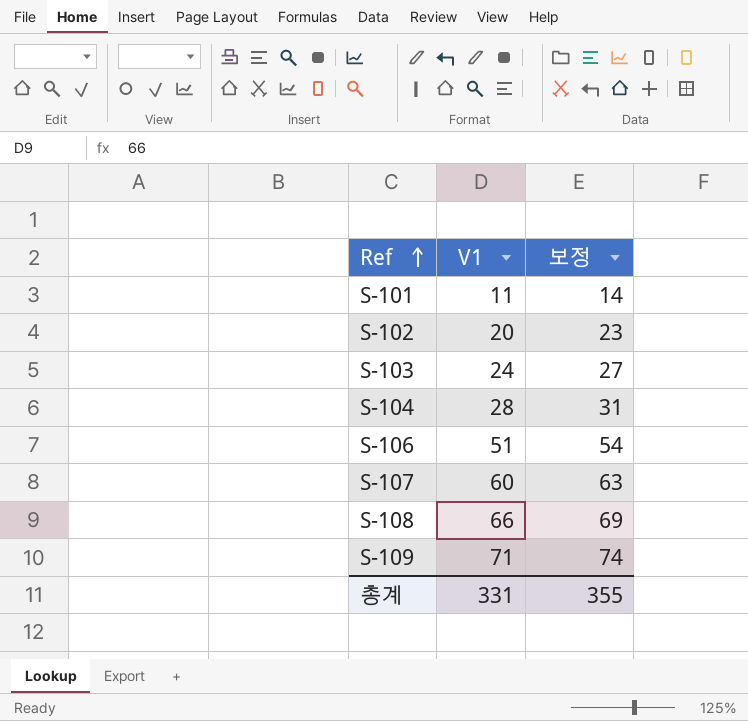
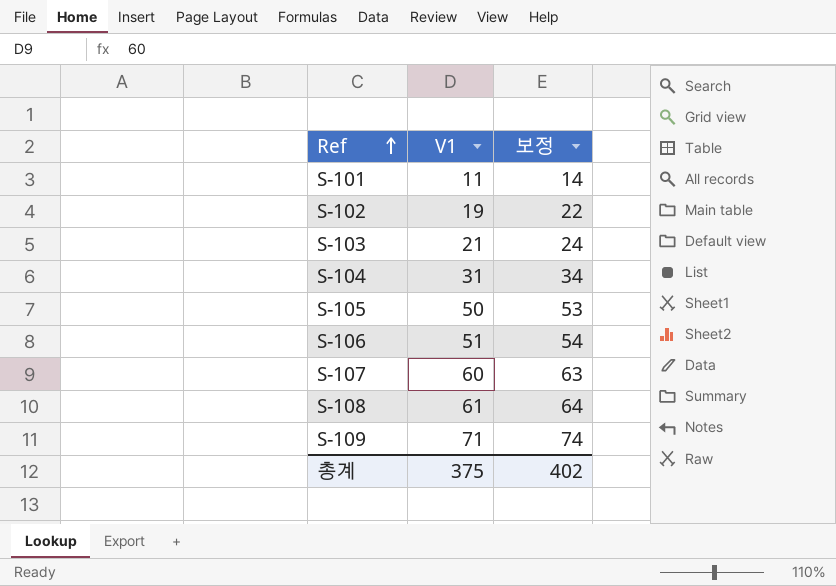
S-102 | V1: 20 -> 19
S-102 | 보정: 23 -> 22
S-103 | V1: 24 -> 21
S-103 | 보정: 27 -> 24
S-104 | V1: 28 -> 31
S-104 | 보정: 31 -> 34
row S-105: none -> 50 | 53
S-108 | V1: 66 -> 61
S-108 | 보정: 69 -> 64
총계 | V1: 331 -> 375
총계 | 보정: 355 -> 402

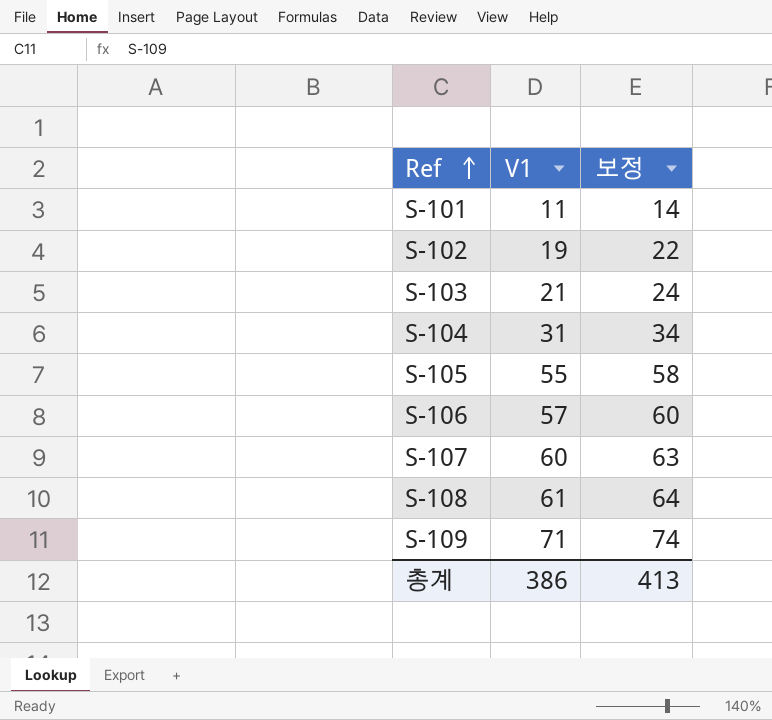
S-105 | V1: 50 -> 55
S-105 | 보정: 53 -> 58
S-106 | V1: 51 -> 57
S-106 | 보정: 54 -> 60
총계 | V1: 375 -> 386
총계 | 보정: 402 -> 413

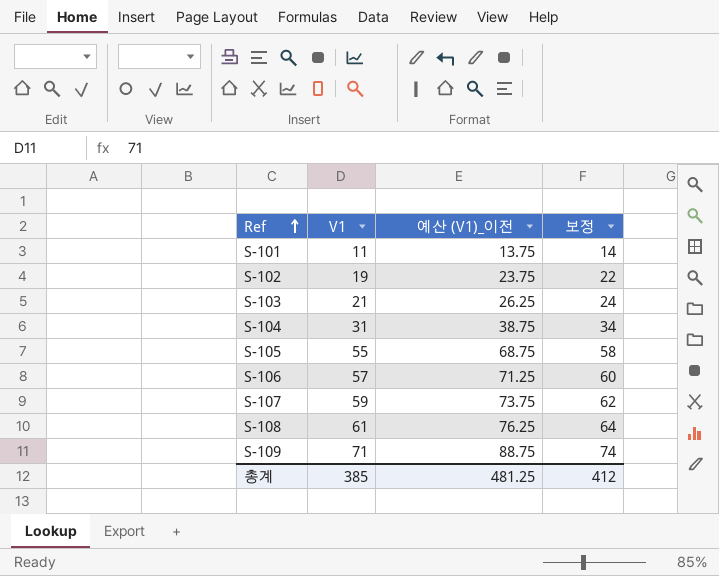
column 예산 (V1)_이전 | formula: none -> [V1] * 1.25
S-107 | V1: 60 -> 59
S-107 | 보정: 63 -> 62
총계 | V1: 386 -> 385
총계 | 보정: 413 -> 412

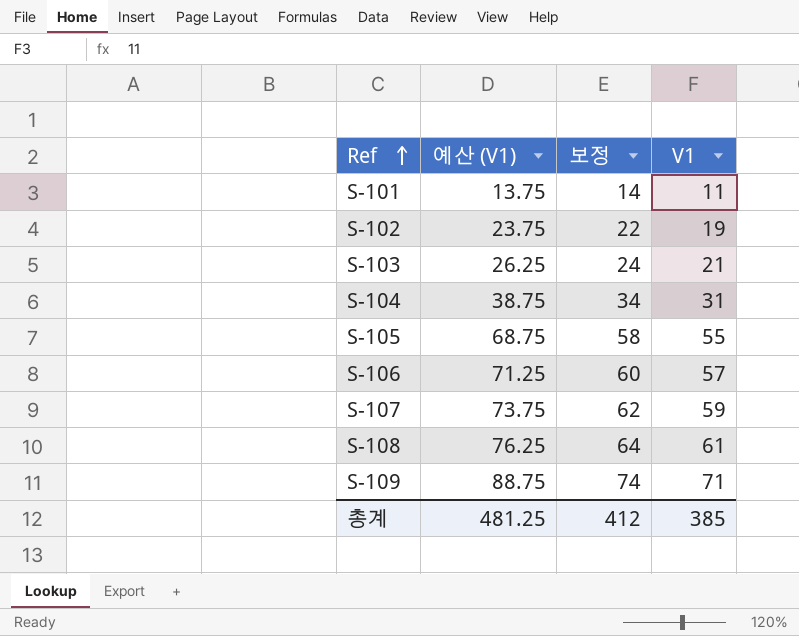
column name: 예산 (V1)_이전 -> 예산 (V1)
column V1 | position: 2 -> 4

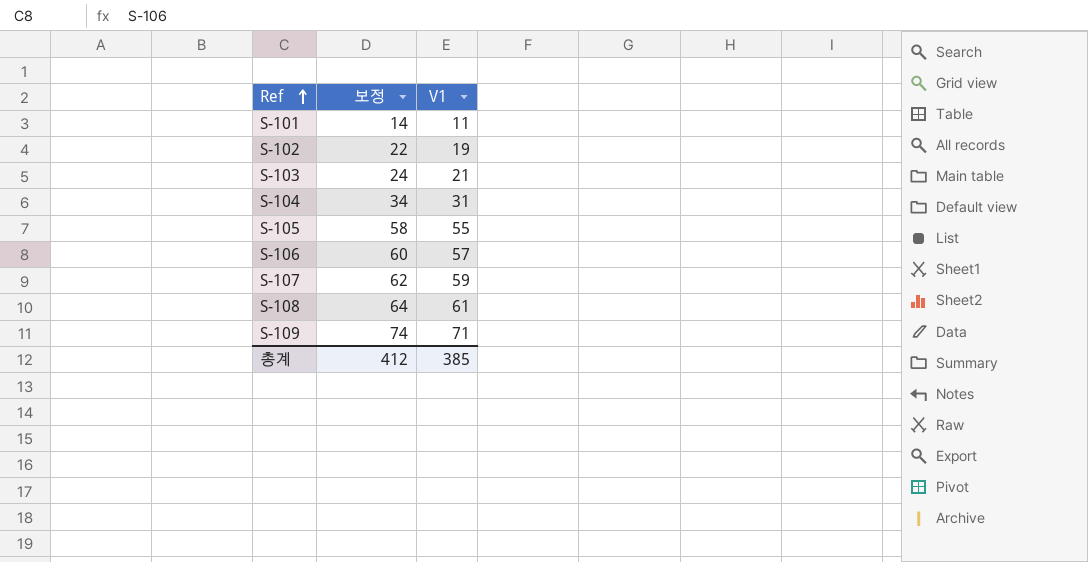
column 예산 (V1) | formula: [V1] * 1.25 -> none

